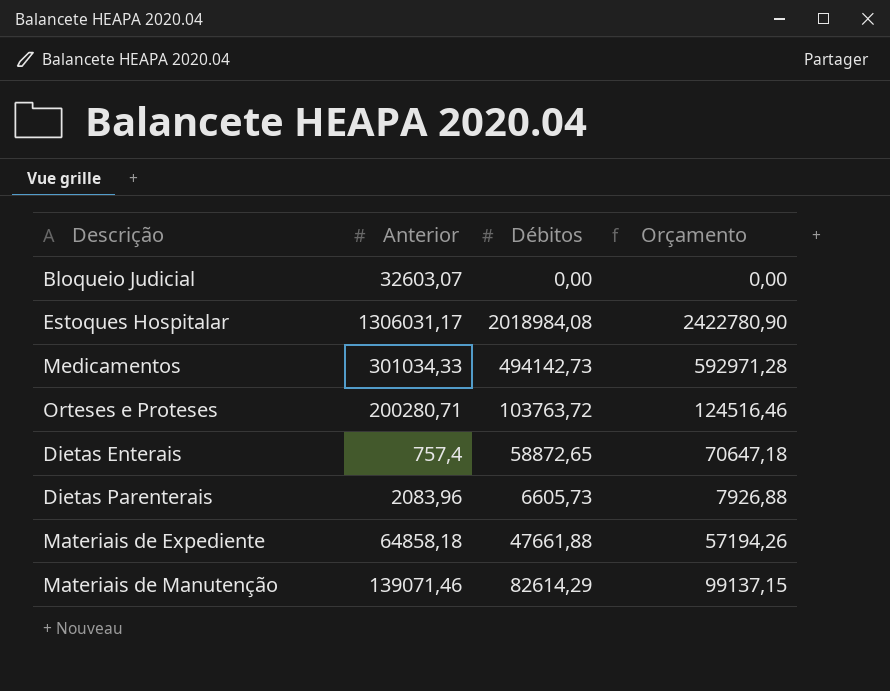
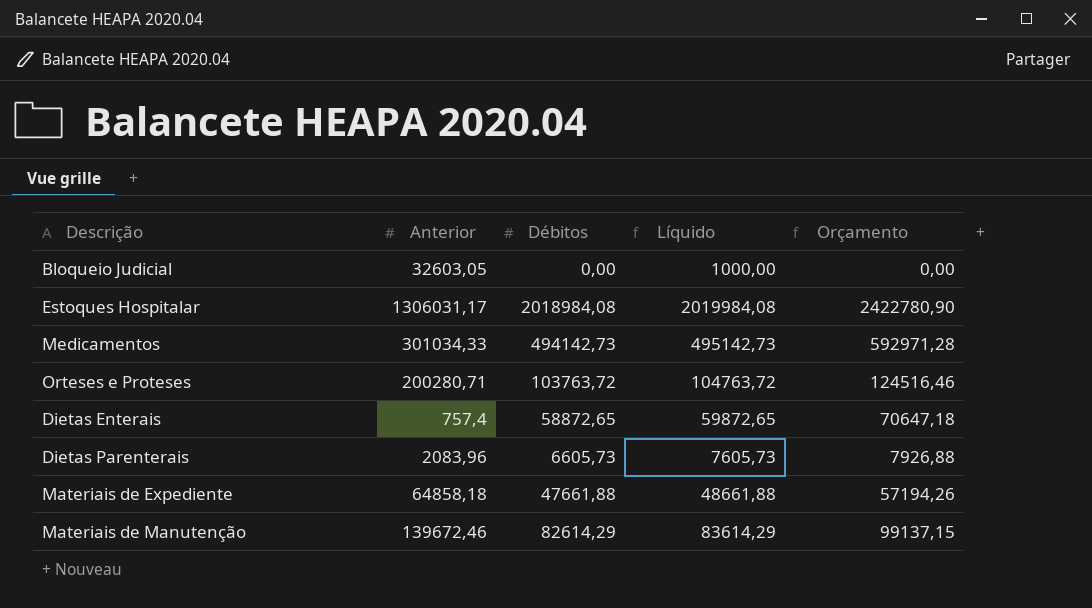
column Líquido | formula: none -> [Débitos] + 1000
Bloqueio Judicial | Anterior: 32603,07 -> 32603,05
Materiais de Manutenção | Anterior: 139071,46 -> 139672,46

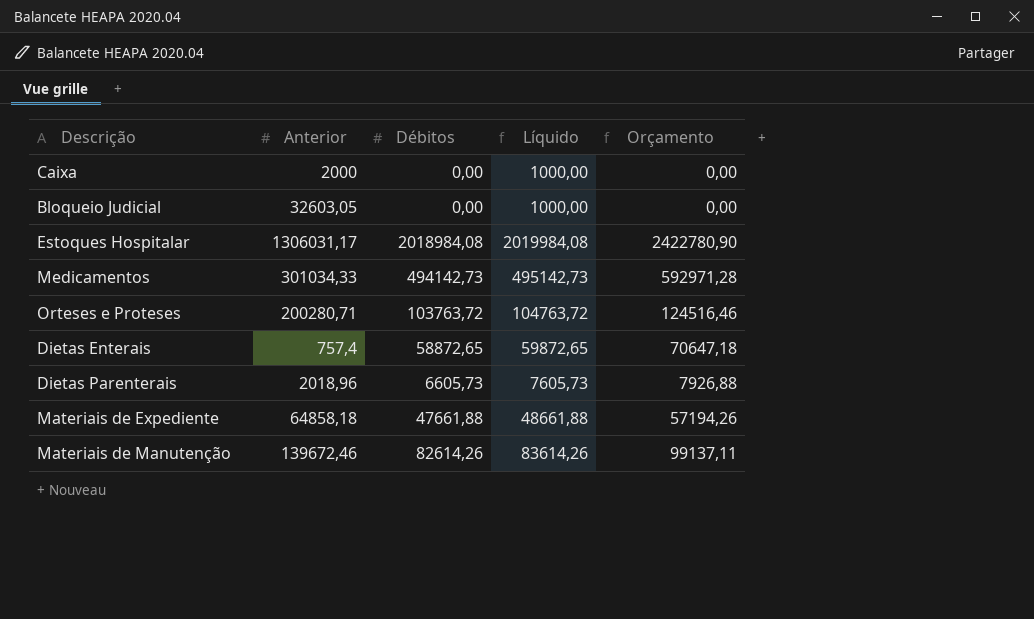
row Caixa: none -> 2000 | 0,00 | 1000,00 | 0,00
Dietas Parenterais | Anterior: 2083,96 -> 2018,96
Materiais de Manutenção | Débitos: 82614,29 -> 82614,26
Materiais de Manutenção | Líquido: 83614,29 -> 83614,26
Materiais de Manutenção | Orçamento: 99137,15 -> 99137,11

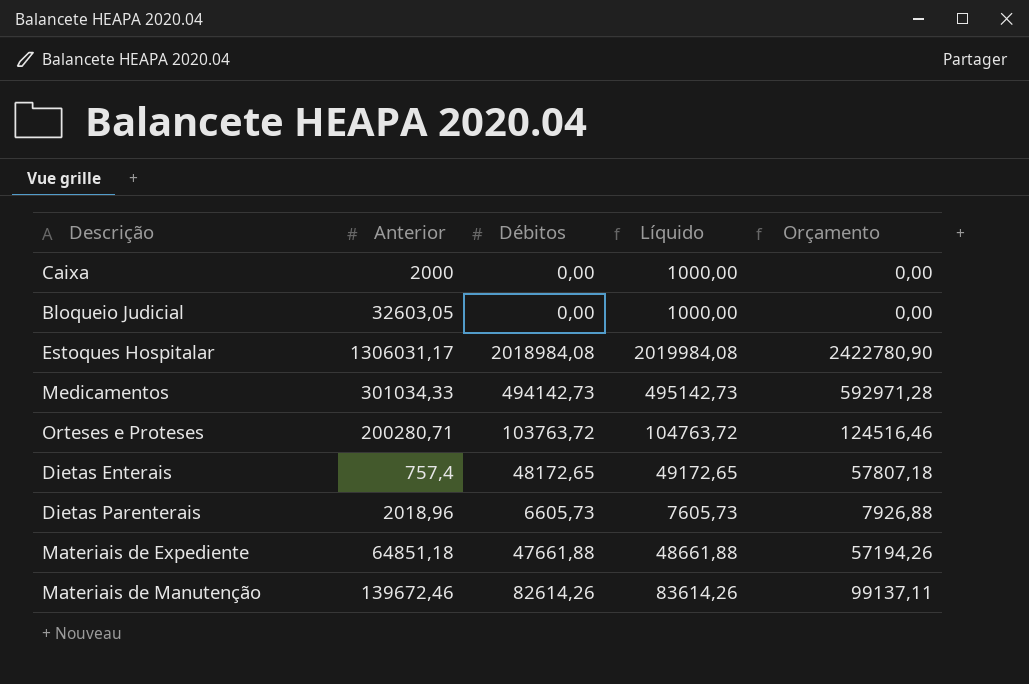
Dietas Enterais | Débitos: 58872,65 -> 48172,65
Dietas Enterais | Líquido: 59872,65 -> 49172,65
Dietas Enterais | Orçamento: 70647,18 -> 57807,18
Materiais de Expediente | Anterior: 64858,18 -> 64851,18

